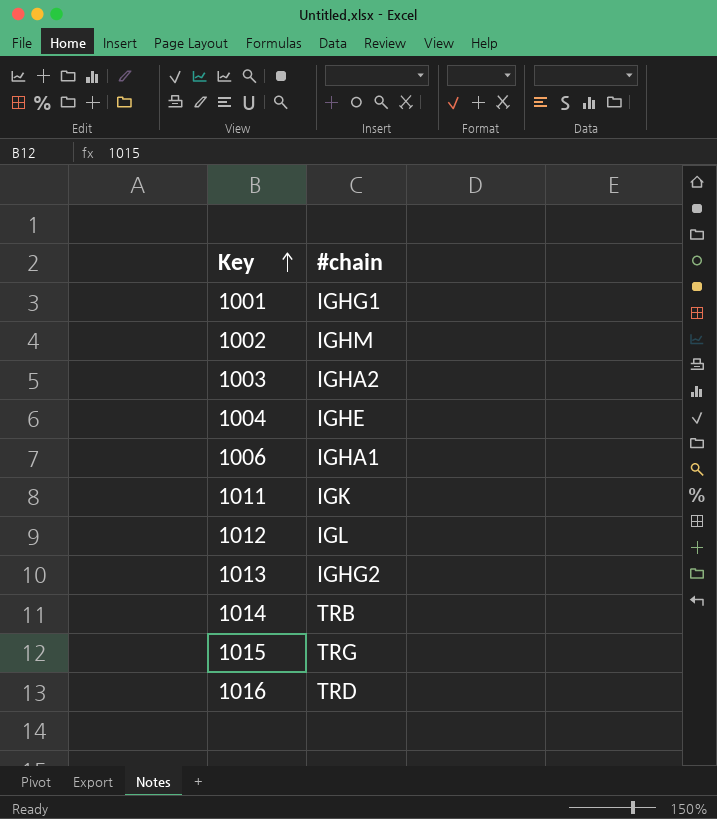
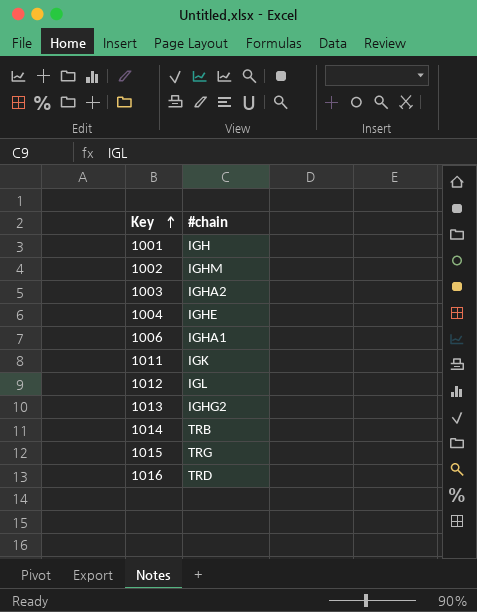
1001 | #chain: IGHG1 -> IGH

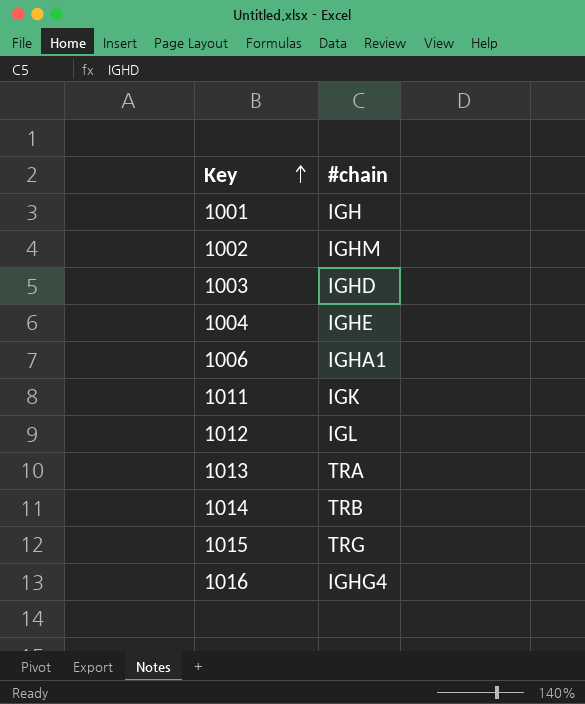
1003 | #chain: IGHA2 -> IGHD
1013 | #chain: IGHG2 -> TRA
1016 | #chain: TRD -> IGHG4

